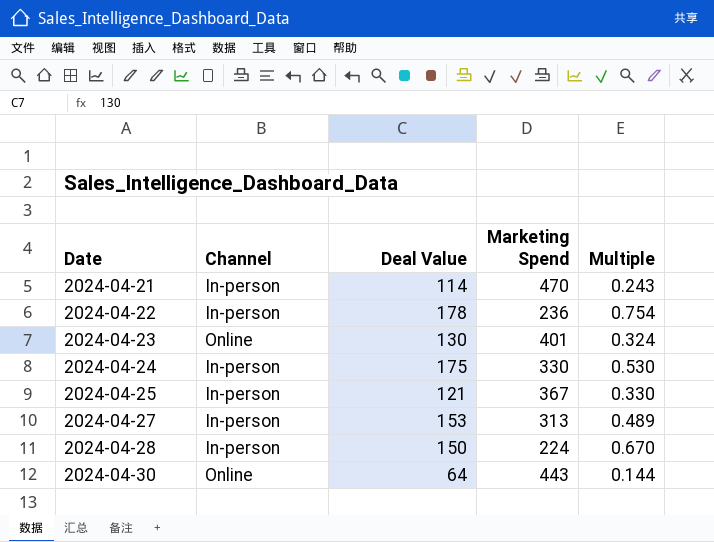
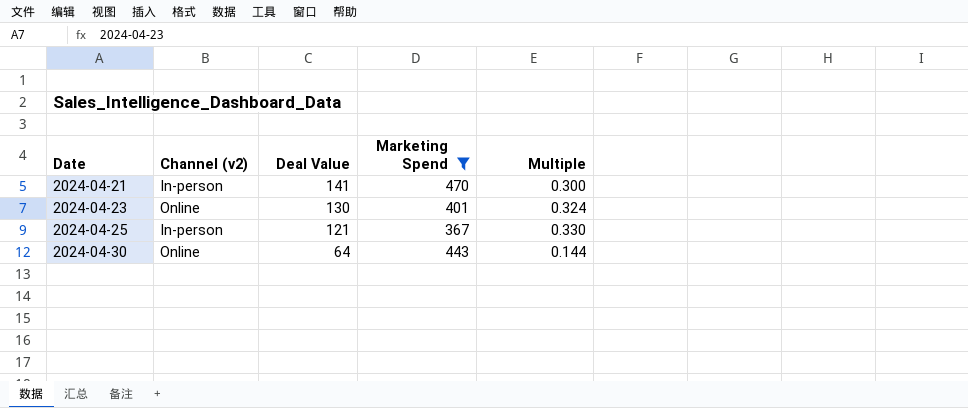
filter: none -> Marketing Spend >= 367
column name: Channel -> Channel (v2)
2024-04-21 | Deal Value: 114 -> 141
2024-04-21 | Multiple: 0.243 -> 0.300

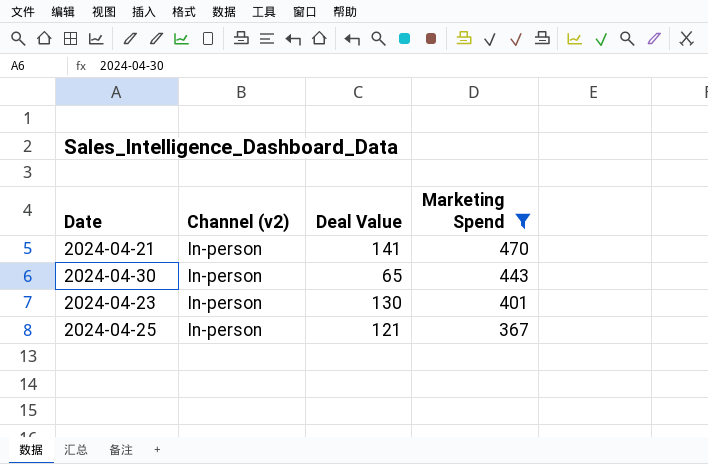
row order: Date ascending -> Marketing Spend descending
column Multiple | formula: [Deal Value] / [Marketing Spend] -> none
2024-04-30 | Channel (v2): Online -> In-person
2024-04-30 | Deal Value: 64 -> 65
2024-04-23 | Channel (v2): Online -> In-person

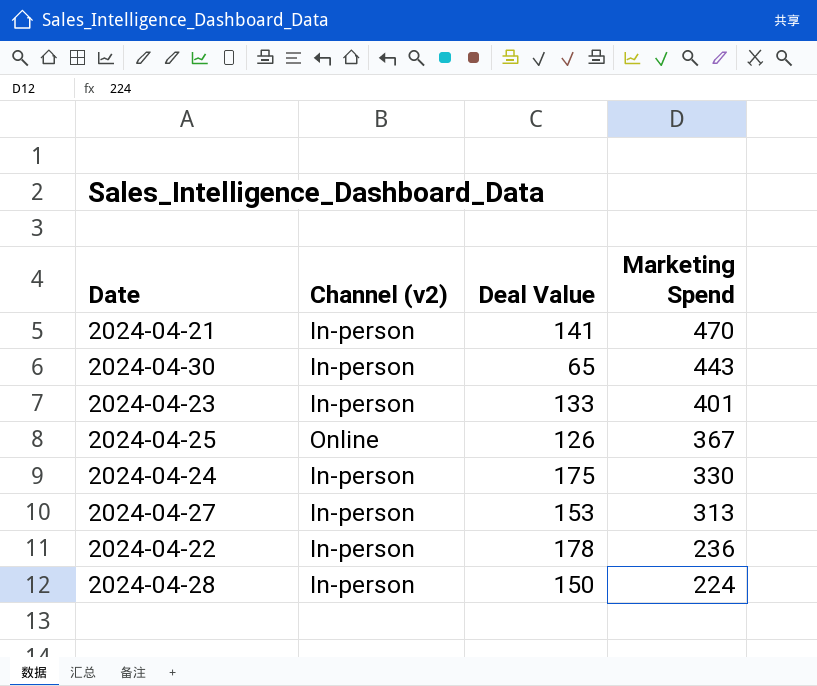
filter: Marketing Spend >= 367 -> none
2024-04-23 | Deal Value: 130 -> 133
2024-04-25 | Channel (v2): In-person -> Online
2024-04-25 | Deal Value: 121 -> 126

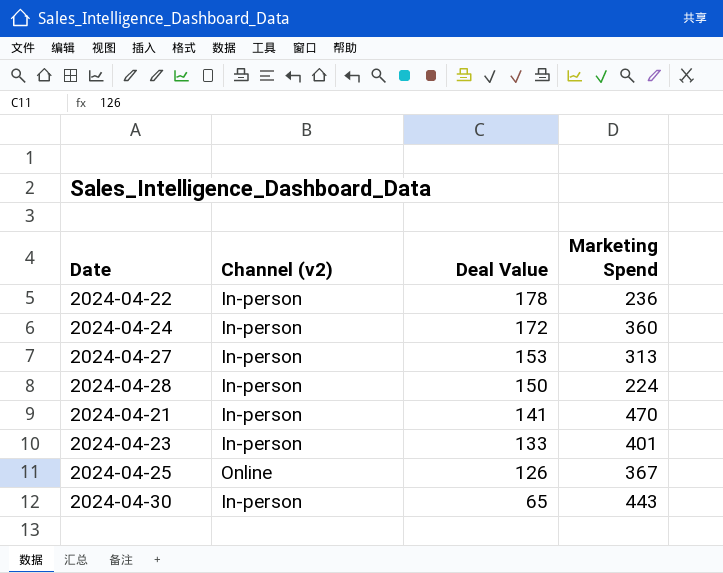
row order: Marketing Spend descending -> Deal Value descending
2024-04-24 | Deal Value: 175 -> 172
2024-04-24 | Marketing Spend: 330 -> 360

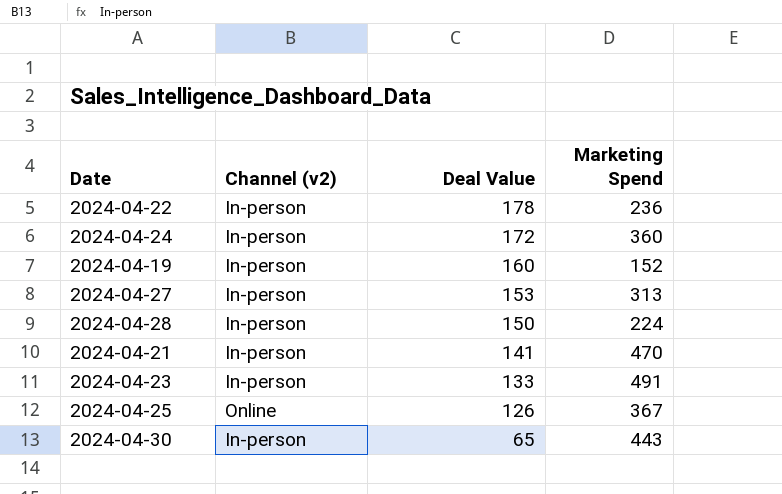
row 2024-04-19: none -> In-person | 160 | 152
2024-04-23 | Marketing Spend: 401 -> 491

